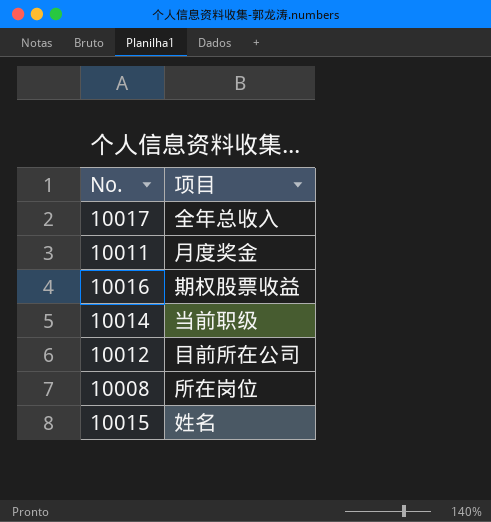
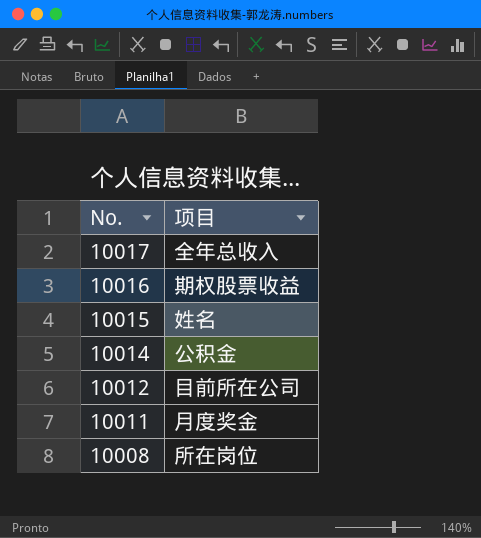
row order: none -> No. descending
10014 | 项目: 当前职级 -> 公积金

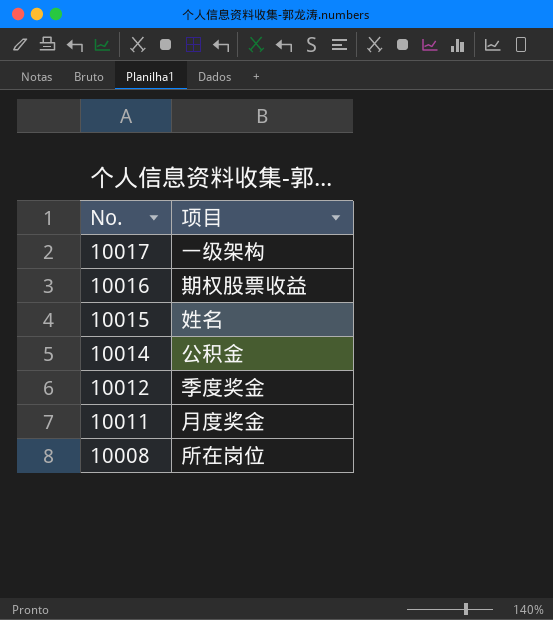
10017 | 项目: 全年总收入 -> 一级架构
10012 | 项目: 目前所在公司 -> 季度奖金

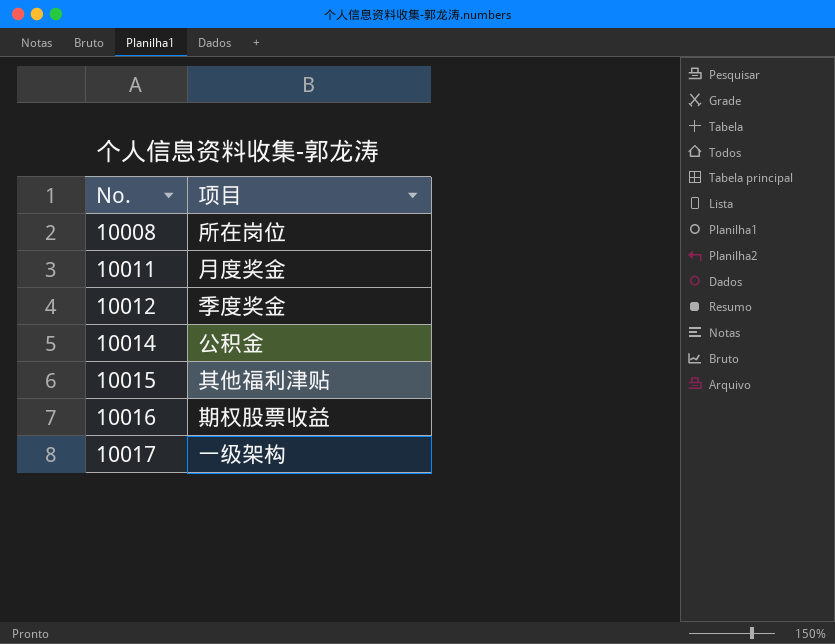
row order: No. descending -> No. ascending
10015 | 项目: 姓名 -> 其他福利津贴

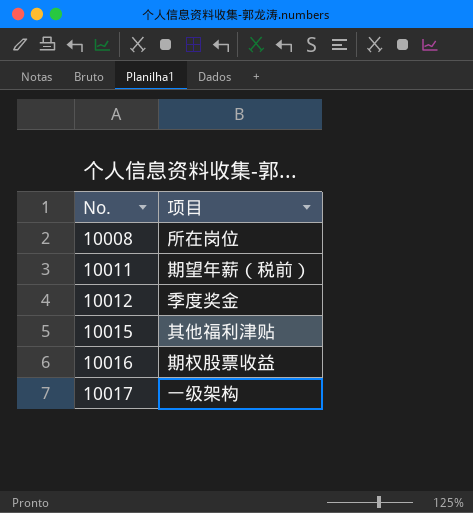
row 10014: 公积金 -> none
10011 | 项目: 月度奖金 -> 期望年薪（税前）

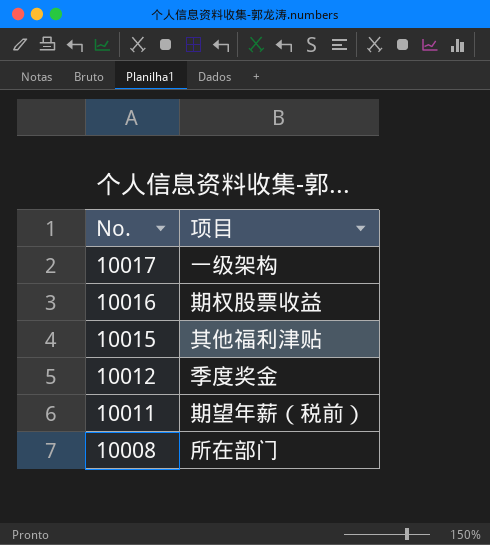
row order: No. ascending -> No. descending
10008 | 项目: 所在岗位 -> 所在部门

